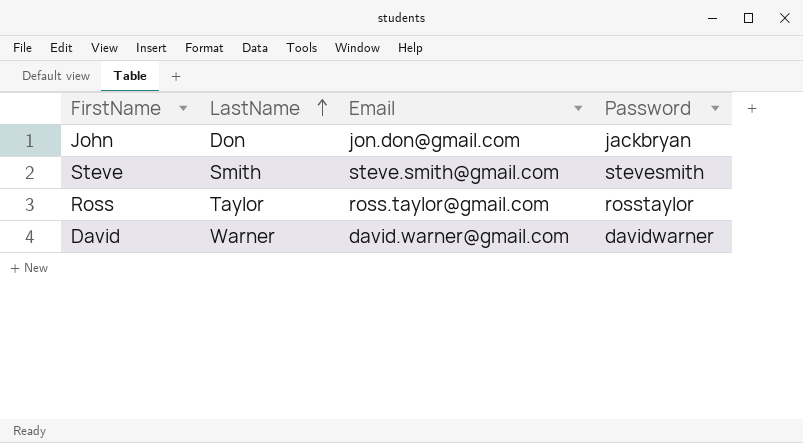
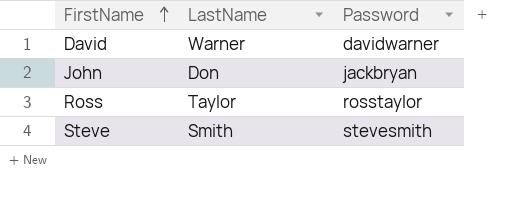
row order: LastName ascending -> FirstName ascending
column Email | position: 3 -> none

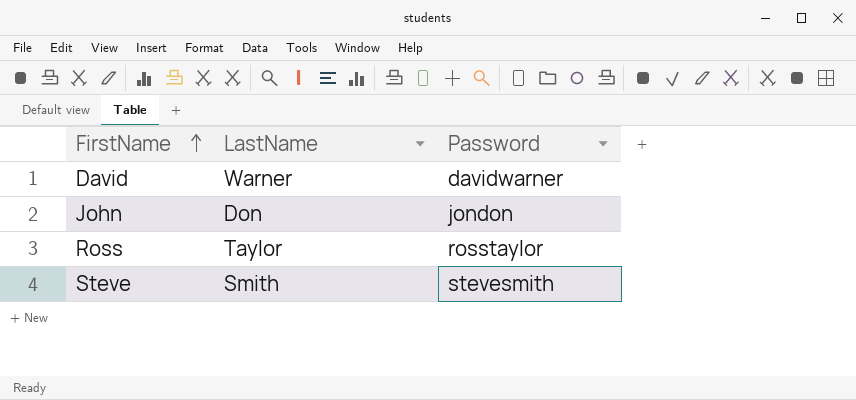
John | Password: jackbryan -> jondon

